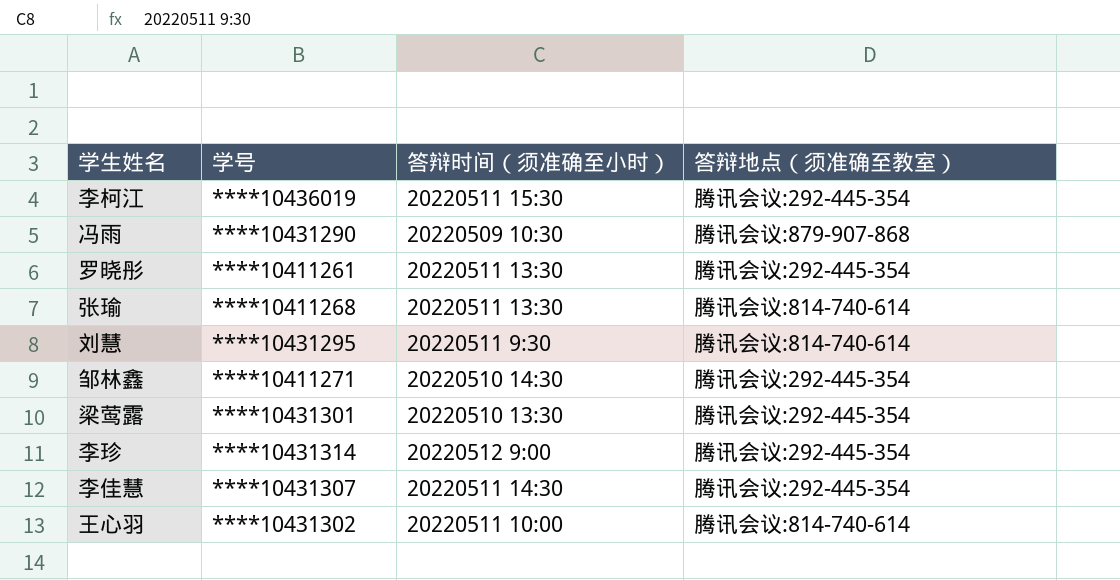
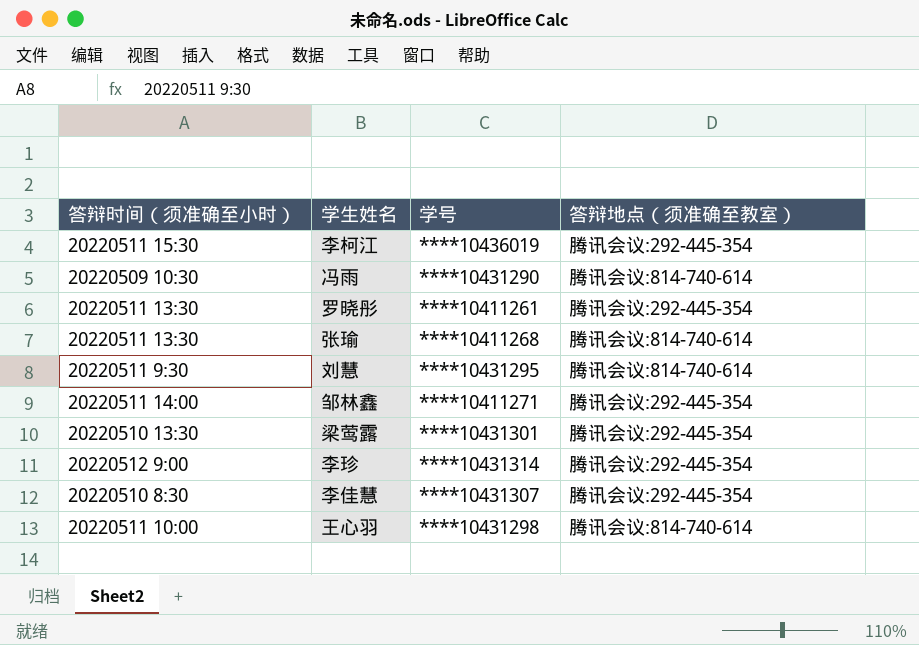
column 答辩时间（须准确至小时） | position: 3 -> 1
冯雨 | 答辩地点（须准确至教室）: 腾讯会议:879-907-868 -> 腾讯会议:814-740-614
邹林鑫 | 答辩时间（须准确至小时）: 20220510 14:30 -> 20220511 14:00
李佳慧 | 答辩时间（须准确至小时）: 20220511 14:30 -> 20220510 8:30
王心羽 | 学号: ****10431302 -> ****10431298

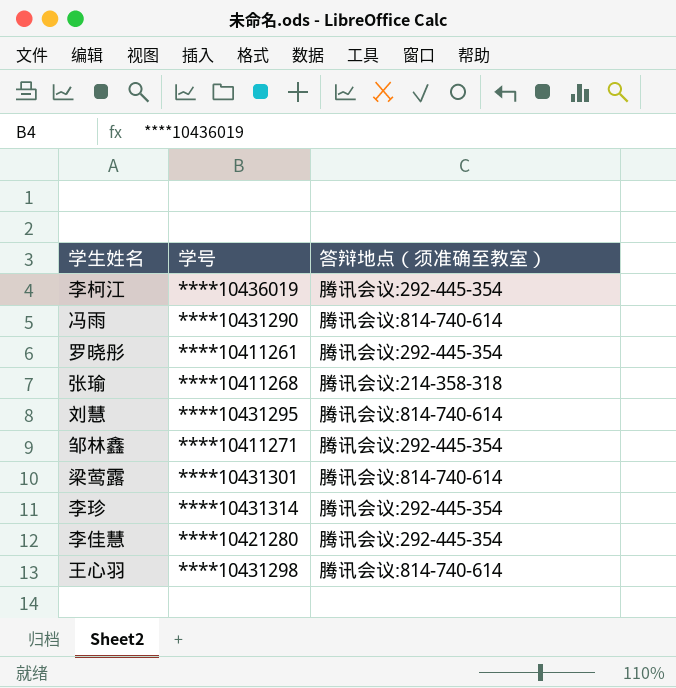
column 答辩时间（须准确至小时） | position: 1 -> none
张瑜 | 答辩地点（须准确至教室）: 腾讯会议:814-740-614 -> 腾讯会议:214-358-318
梁莺露 | 答辩地点（须准确至教室）: 腾讯会议:292-445-354 -> 腾讯会议:814-740-614
李佳慧 | 学号: ****10431307 -> ****10421280

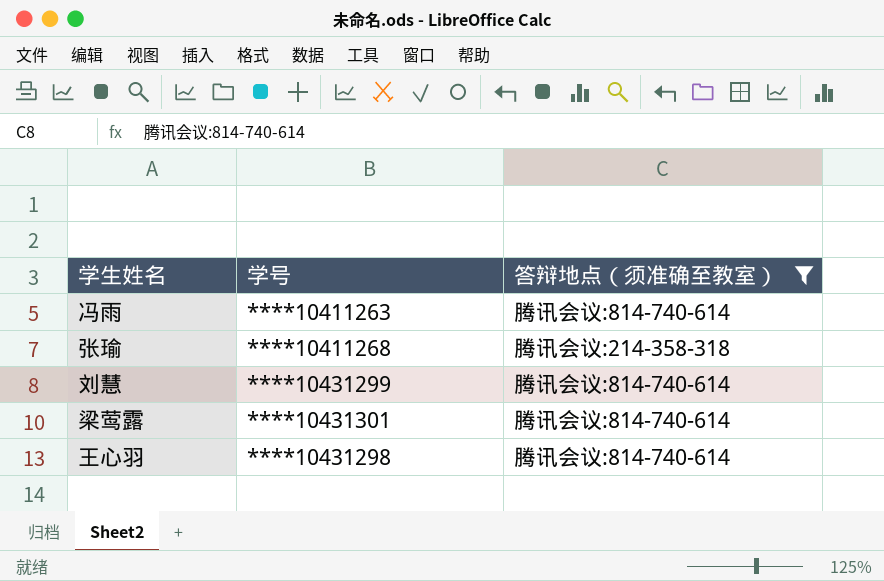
filter: none -> 答辩地点（须准确至教室） != 腾讯会议:292-445-354
冯雨 | 学号: ****10431290 -> ****10411263
刘慧 | 学号: ****10431295 -> ****10431299

